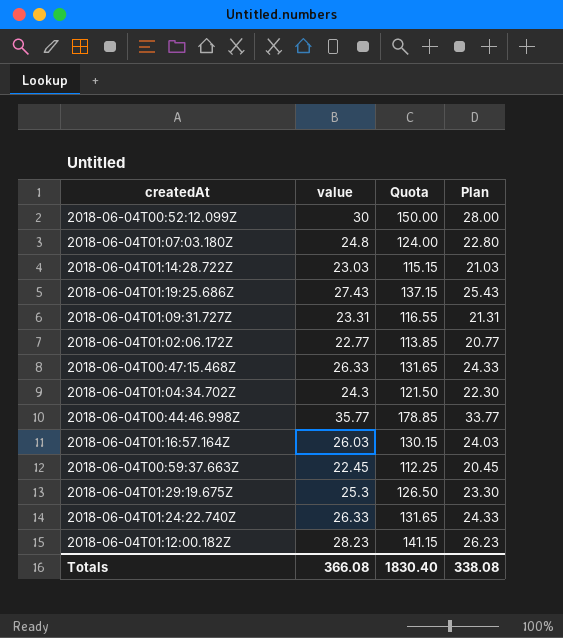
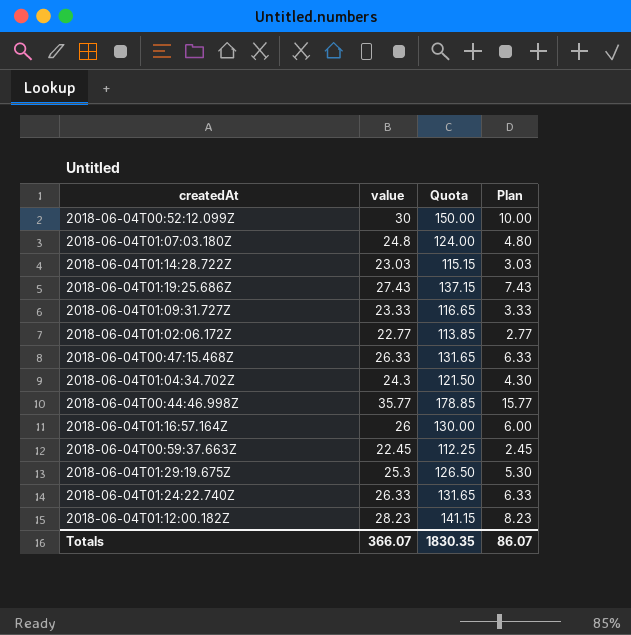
column Plan | formula: [value] - 2 -> [value] - 20
2018-06-04T01:09:31.727Z | value: 23.31 -> 23.33
2018-06-04T01:09:31.727Z | Quota: 116.55 -> 116.65
2018-06-04T01:16:57.164Z | value: 26.03 -> 26
2018-06-04T01:16:57.164Z | Quota: 130.15 -> 130.00
Totals | value: 366.08 -> 366.07
Totals | Quota: 1830.40 -> 1830.35
Totals | Plan: 338.08 -> 86.07

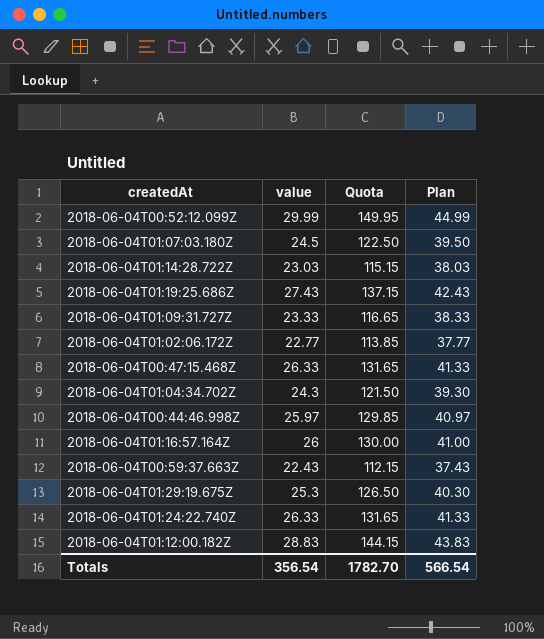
column Plan | formula: [value] - 20 -> [value] + 15
2018-06-04T00:52:12.099Z | value: 30 -> 29.99
2018-06-04T00:52:12.099Z | Quota: 150.00 -> 149.95
2018-06-04T01:07:03.180Z | value: 24.8 -> 24.5
2018-06-04T01:07:03.180Z | Quota: 124.00 -> 122.50
2018-06-04T00:44:46.998Z | value: 35.77 -> 25.97
2018-06-04T00:44:46.998Z | Quota: 178.85 -> 129.85
2018-06-04T00:59:37.663Z | value: 22.45 -> 22.43
2018-06-04T00:59:37.663Z | Quota: 112.25 -> 112.15
2018-06-04T01:12:00.182Z | value: 28.23 -> 28.83
2018-06-04T01:12:00.182Z | Quota: 141.15 -> 144.15
Totals | value: 366.07 -> 356.54
Totals | Quota: 1830.35 -> 1782.70
Totals | Plan: 86.07 -> 566.54

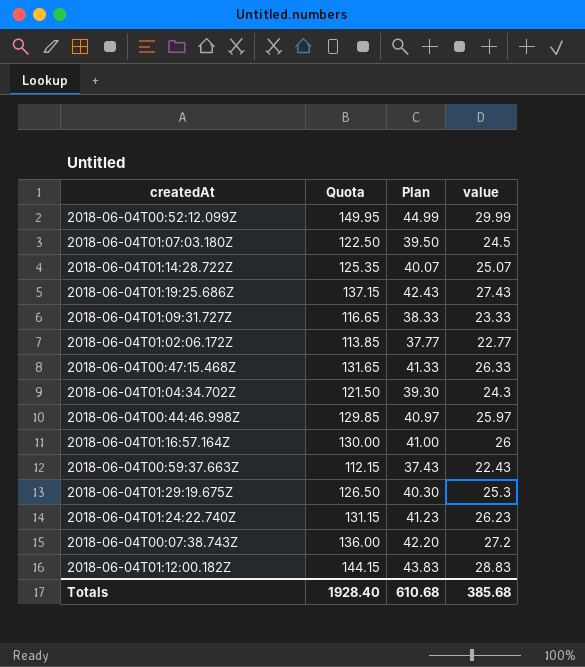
column value | position: 2 -> 4
2018-06-04T01:14:28.722Z | Quota: 115.15 -> 125.35
2018-06-04T01:14:28.722Z | Plan: 38.03 -> 40.07
2018-06-04T01:14:28.722Z | value: 23.03 -> 25.07
2018-06-04T01:24:22.740Z | Quota: 131.65 -> 131.15
2018-06-04T01:24:22.740Z | Plan: 41.33 -> 41.23
2018-06-04T01:24:22.740Z | value: 26.33 -> 26.23
row 2018-06-04T00:07:38.743Z: none -> 136.00 | 42.20 | 27.2
Totals | Quota: 1782.70 -> 1928.40
Totals | Plan: 566.54 -> 610.68
Totals | value: 356.54 -> 385.68

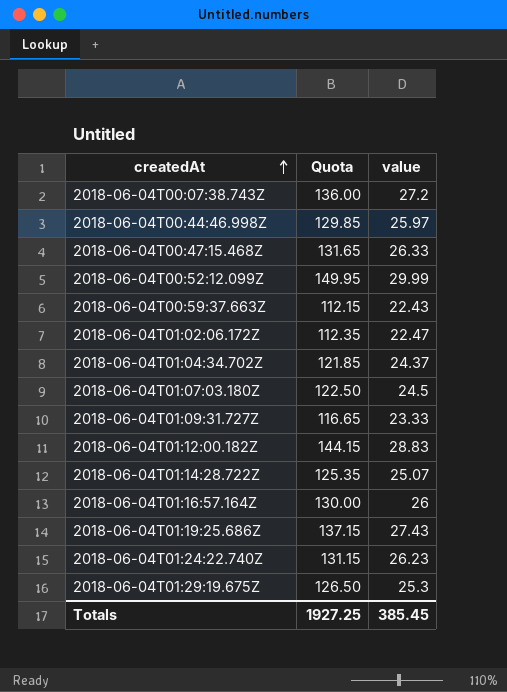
row order: none -> createdAt ascending
column Plan | formula: [value] + 15 -> none
2018-06-04T01:02:06.172Z | Quota: 113.85 -> 112.35
2018-06-04T01:02:06.172Z | value: 22.77 -> 22.47
2018-06-04T01:04:34.702Z | Quota: 121.50 -> 121.85
2018-06-04T01:04:34.702Z | value: 24.3 -> 24.37
Totals | Quota: 1928.40 -> 1927.25
Totals | value: 385.68 -> 385.45

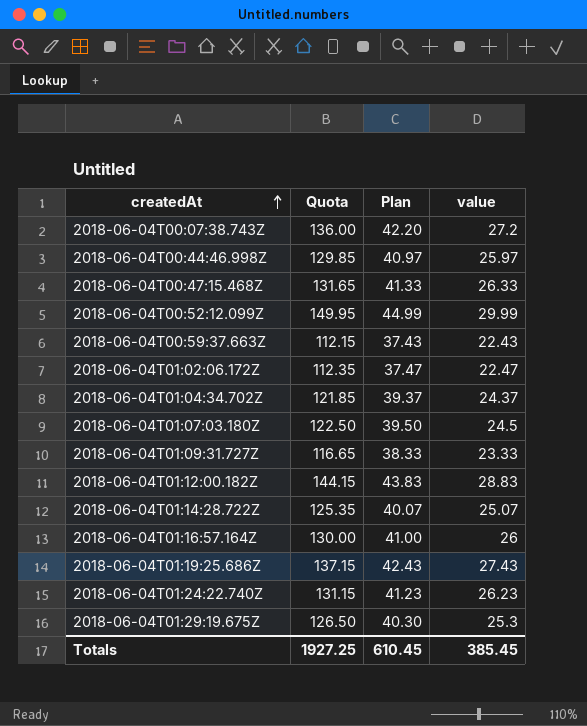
column Plan | formula: none -> [value] + 15

